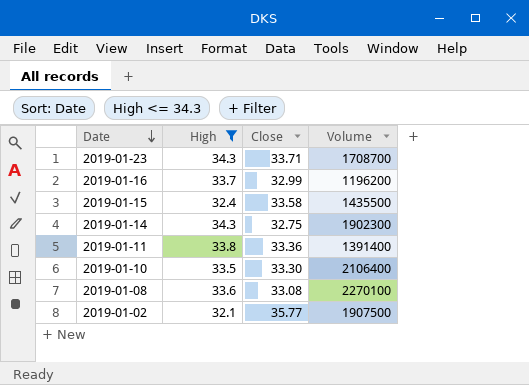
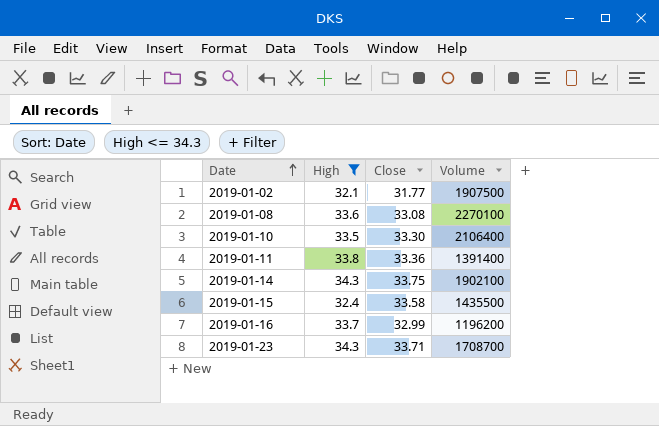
row order: Date descending -> Date ascending
2019-01-02 | Close: 35.77 -> 31.77
2019-01-14 | Close: 32.75 -> 33.75
2019-01-14 | Volume: 1902300 -> 1902100

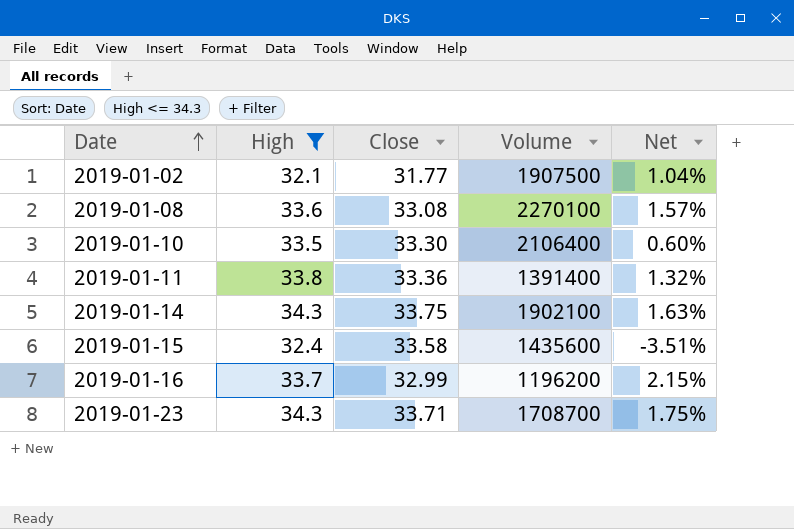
column Net | formula: none -> ([High] - [Close]) / [Close]
2019-01-15 | Volume: 1435500 -> 1435600

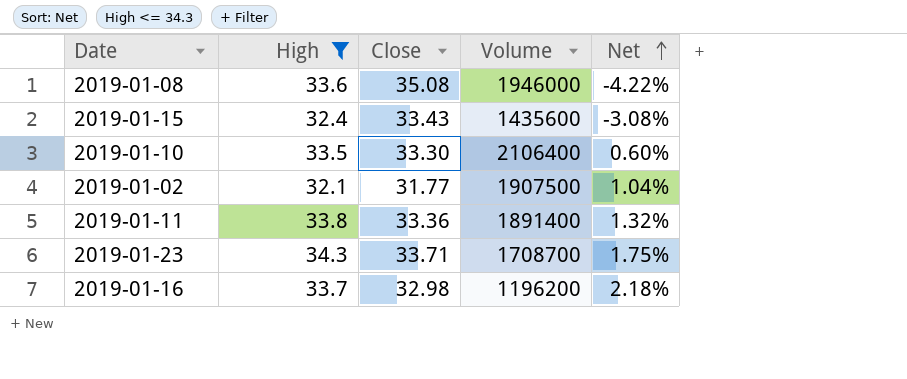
row order: Date ascending -> Net ascending
row 2019-01-14: 34.3 | 33.75 | 1902100 | 1.63% -> none
2019-01-08 | Close: 33.08 -> 35.08
2019-01-08 | Volume: 2270100 -> 1946000
2019-01-08 | Net: 1.57% -> -4.22%
2019-01-15 | Close: 33.58 -> 33.43
2019-01-15 | Net: -3.51% -> -3.08%
2019-01-11 | Volume: 1391400 -> 1891400
2019-01-16 | Close: 32.99 -> 32.98
2019-01-16 | Net: 2.15% -> 2.18%

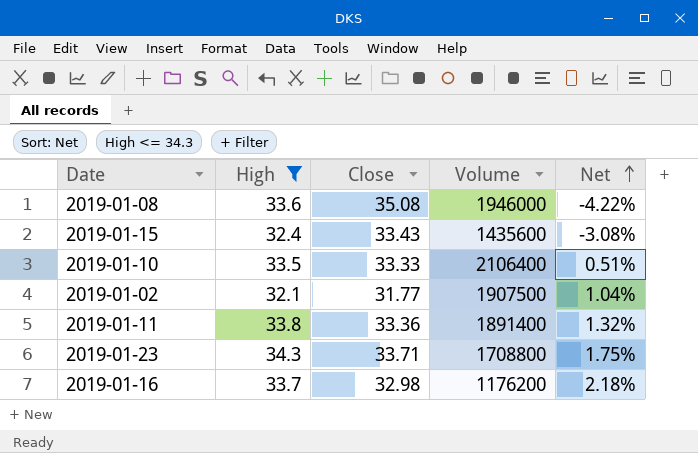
2019-01-10 | Close: 33.30 -> 33.33
2019-01-10 | Net: 0.60% -> 0.51%
2019-01-23 | Volume: 1708700 -> 1708800
2019-01-16 | Volume: 1196200 -> 1176200

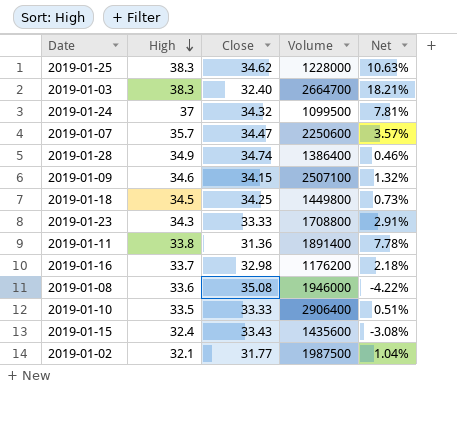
filter: High <= 34.3 -> none
row order: Net ascending -> High descending
2019-01-23 | Close: 33.71 -> 33.33
2019-01-23 | Net: 1.75% -> 2.91%
2019-01-11 | Close: 33.36 -> 31.36
2019-01-11 | Net: 1.32% -> 7.78%
2019-01-10 | Volume: 2106400 -> 2906400
2019-01-02 | Volume: 1907500 -> 1987500

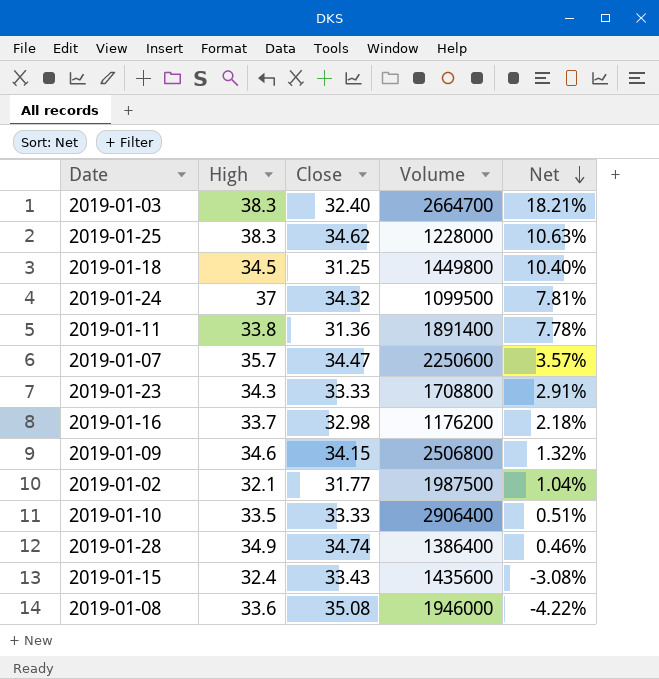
row order: High descending -> Net descending
2019-01-18 | Close: 34.25 -> 31.25
2019-01-18 | Net: 0.73% -> 10.40%
2019-01-09 | Volume: 2507100 -> 2506800

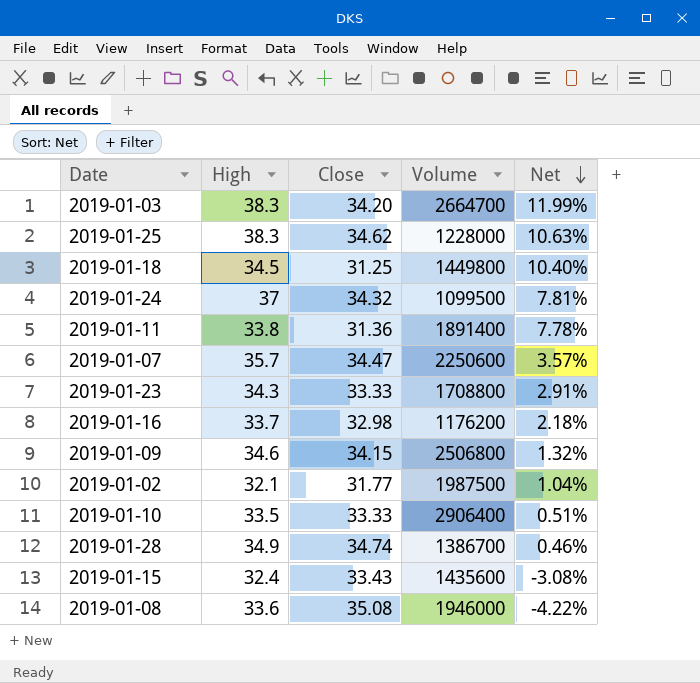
2019-01-03 | Close: 32.40 -> 34.20
2019-01-03 | Net: 18.21% -> 11.99%
2019-01-28 | Volume: 1386400 -> 1386700

